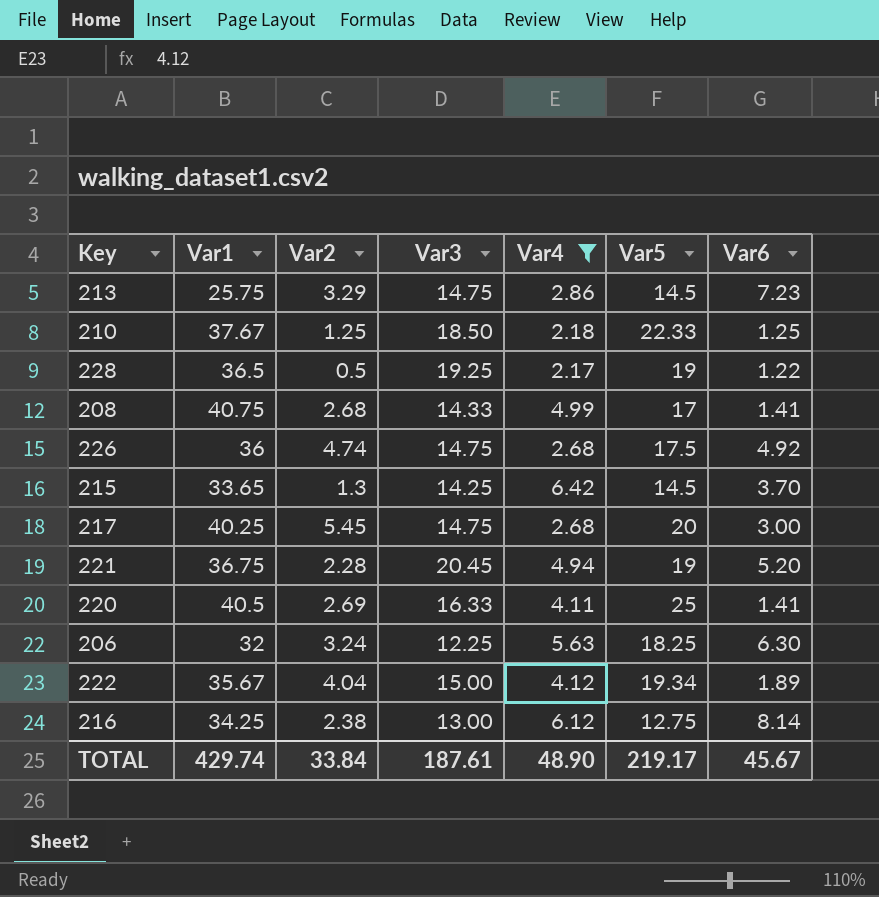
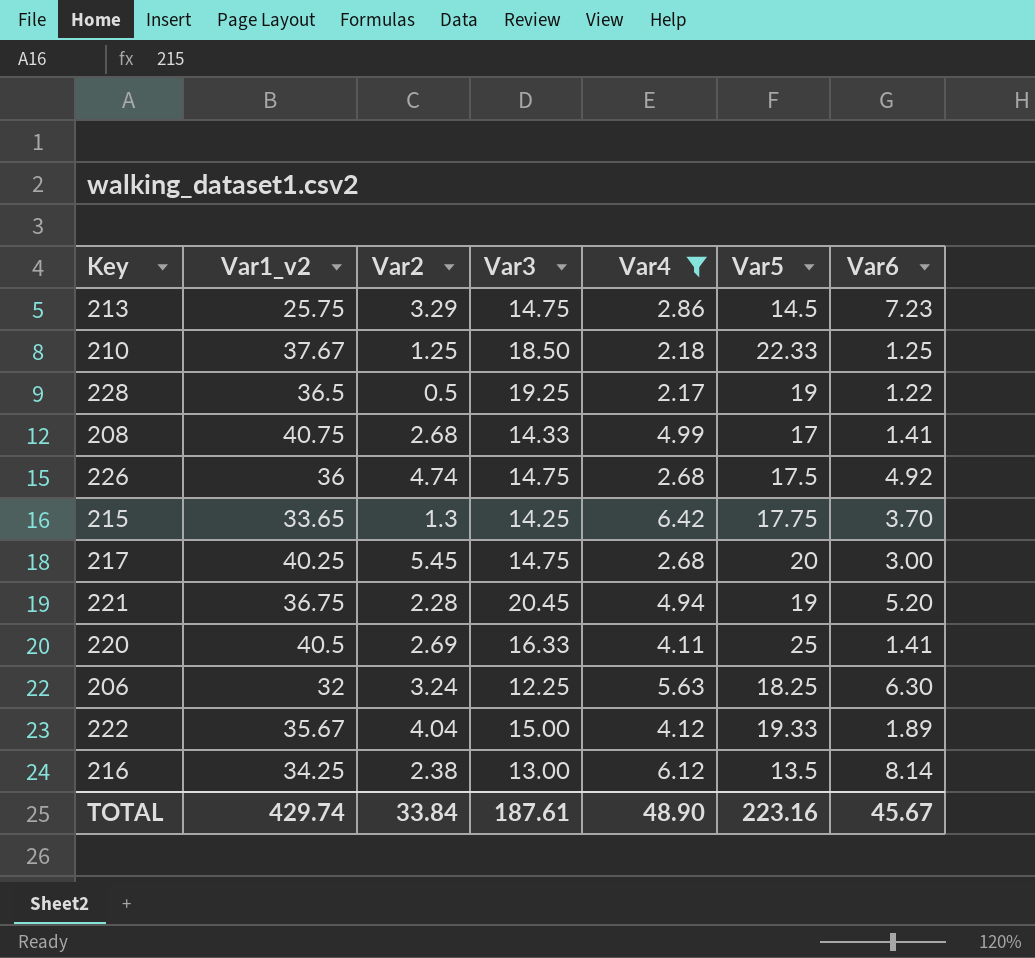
column name: Var1 -> Var1_v2
215 | Var5: 14.5 -> 17.75
222 | Var5: 19.34 -> 19.33
216 | Var5: 12.75 -> 13.5
TOTAL | Var5: 219.17 -> 223.16

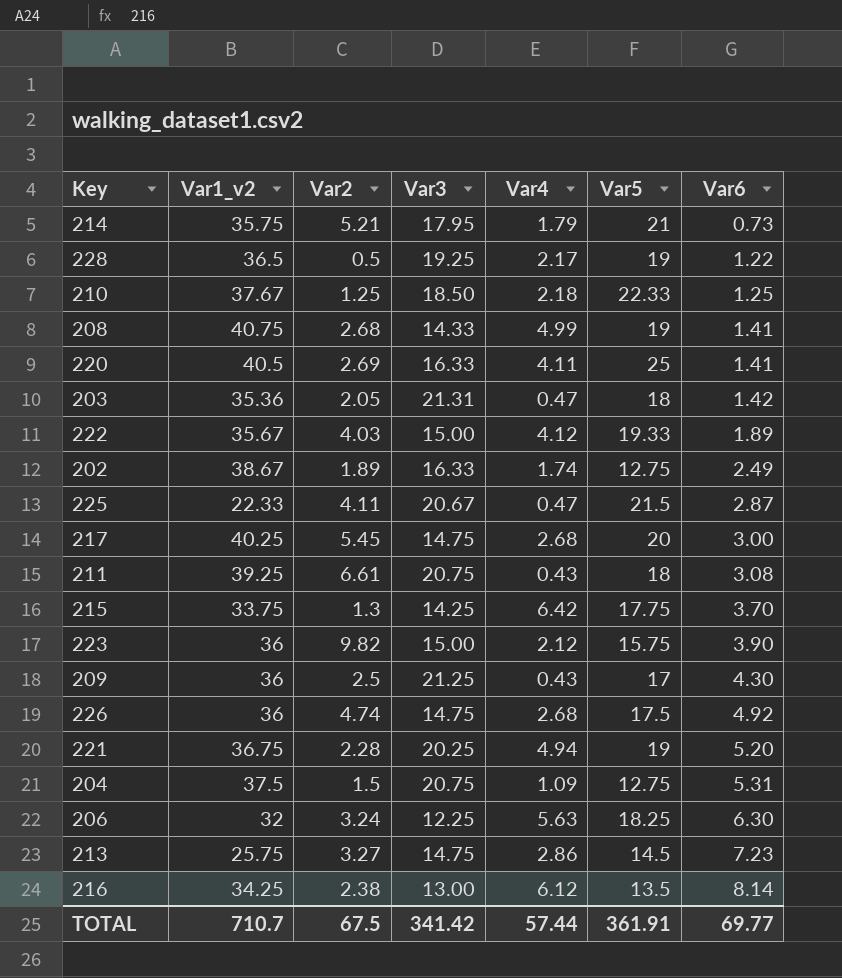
filter: Var4 >= 2.17 -> none
row order: none -> Var6 ascending
208 | Var5: 17 -> 19
222 | Var2: 4.04 -> 4.03
215 | Var1_v2: 33.65 -> 33.75
221 | Var3: 20.45 -> 20.25
213 | Var2: 3.29 -> 3.27
TOTAL | Var1_v2: 429.74 -> 710.7
TOTAL | Var2: 33.84 -> 67.5
TOTAL | Var3: 187.61 -> 341.42
TOTAL | Var4: 48.90 -> 57.44
TOTAL | Var5: 223.16 -> 361.91
TOTAL | Var6: 45.67 -> 69.77

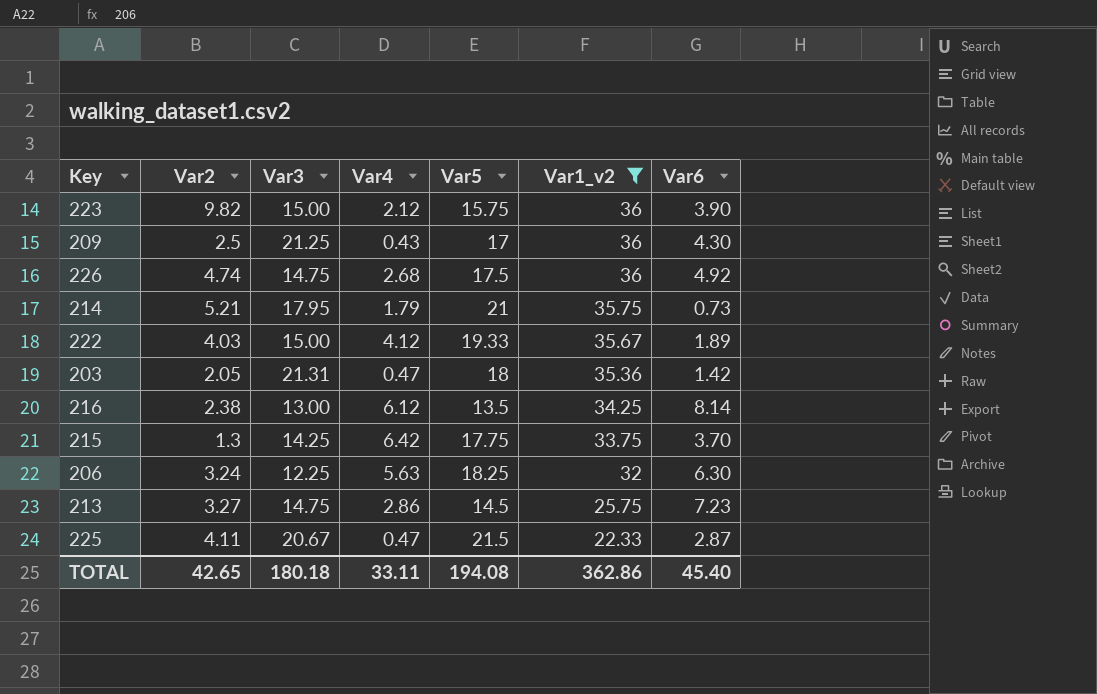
filter: none -> Var1_v2 <= 36
row order: Var6 ascending -> Var1_v2 descending
column Var1_v2 | position: 2 -> 6
TOTAL | Var2: 67.5 -> 42.65
TOTAL | Var3: 341.42 -> 180.18
TOTAL | Var4: 57.44 -> 33.11
TOTAL | Var5: 361.91 -> 194.08
TOTAL | Var1_v2: 710.7 -> 362.86
TOTAL | Var6: 69.77 -> 45.40

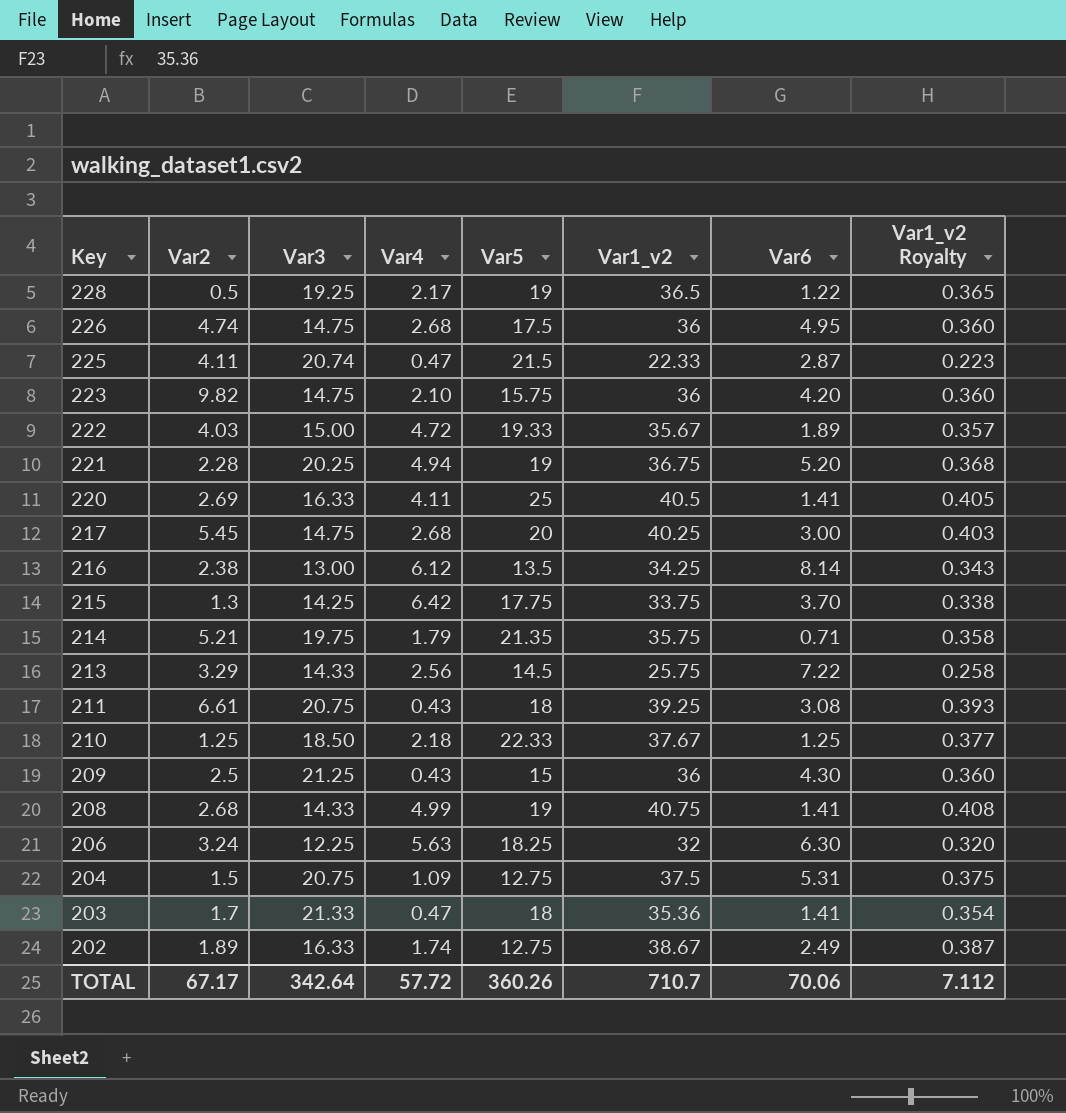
filter: Var1_v2 <= 36 -> none
row order: Var1_v2 descending -> Key descending
column Var1_v2 Royalty | formula: none -> [Var1_v2] * 0.01
226 | Var6: 4.92 -> 4.95
225 | Var3: 20.67 -> 20.74
223 | Var3: 15.00 -> 14.75
223 | Var4: 2.12 -> 2.10
223 | Var6: 3.90 -> 4.20
222 | Var4: 4.12 -> 4.72
214 | Var3: 17.95 -> 19.75
214 | Var5: 21 -> 21.35
214 | Var6: 0.73 -> 0.71
213 | Var2: 3.27 -> 3.29
213 | Var3: 14.75 -> 14.33
213 | Var4: 2.86 -> 2.56
213 | Var6: 7.23 -> 7.22
209 | Var5: 17 -> 15
203 | Var2: 2.05 -> 1.7
203 | Var3: 21.31 -> 21.33
203 | Var6: 1.42 -> 1.41
TOTAL | Var2: 42.65 -> 67.17
TOTAL | Var3: 180.18 -> 342.64
TOTAL | Var4: 33.11 -> 57.72
TOTAL | Var5: 194.08 -> 360.26
TOTAL | Var1_v2: 362.86 -> 710.7
TOTAL | Var6: 45.40 -> 70.06

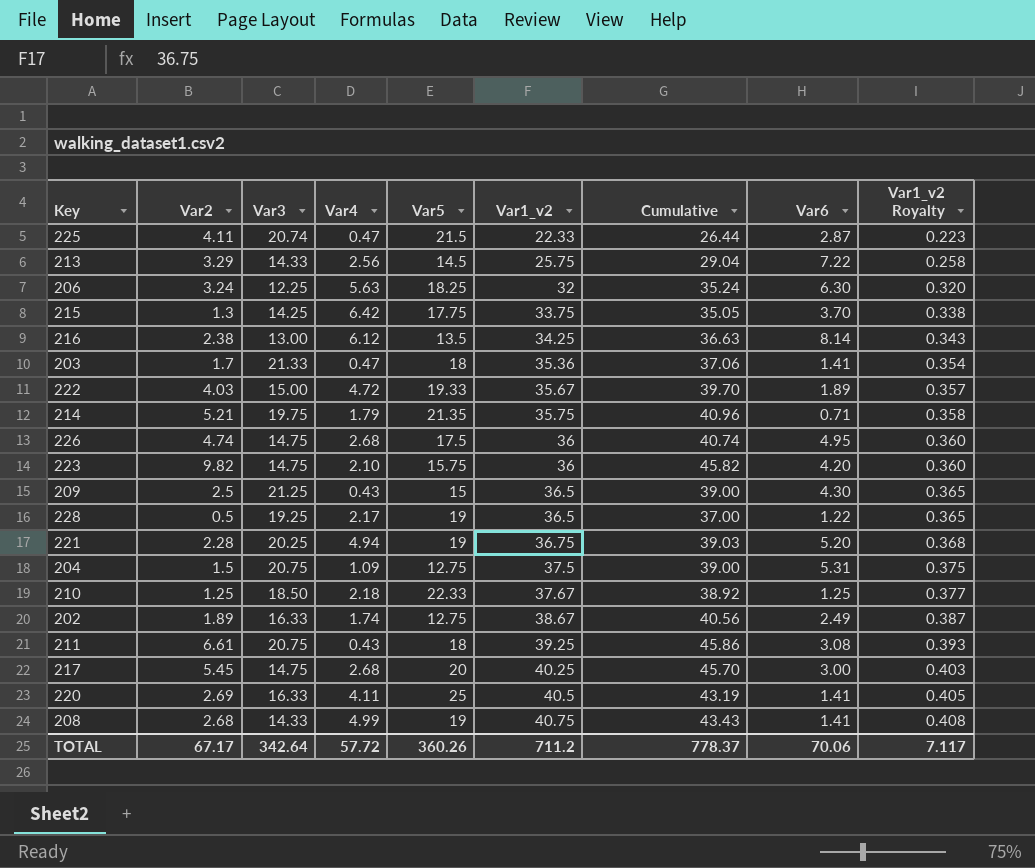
row order: Key descending -> Var1_v2 ascending
column Cumulative | formula: none -> [Var2] + [Var1_v2]
209 | Var1_v2: 36 -> 36.5
209 | Var1_v2 Royalty: 0.360 -> 0.365
TOTAL | Var1_v2: 710.7 -> 711.2
TOTAL | Var1_v2 Royalty: 7.112 -> 7.117

